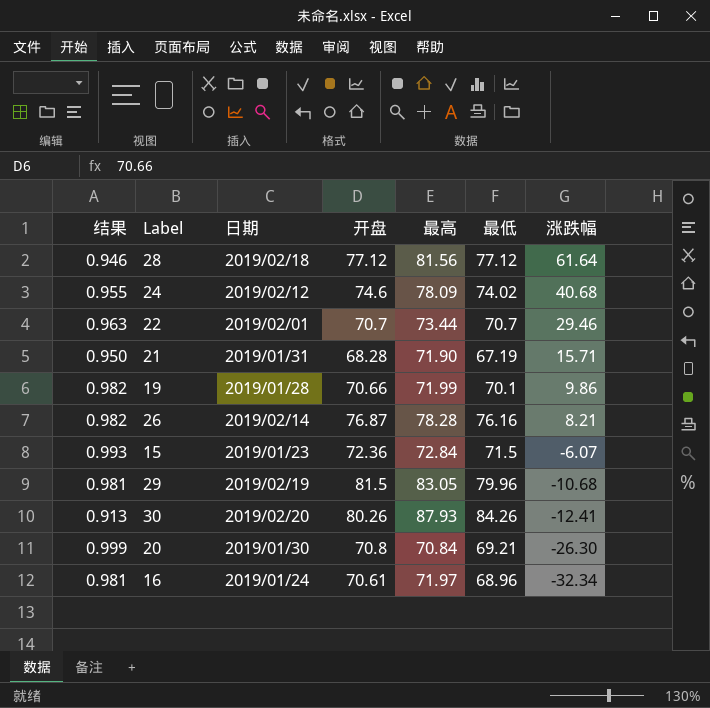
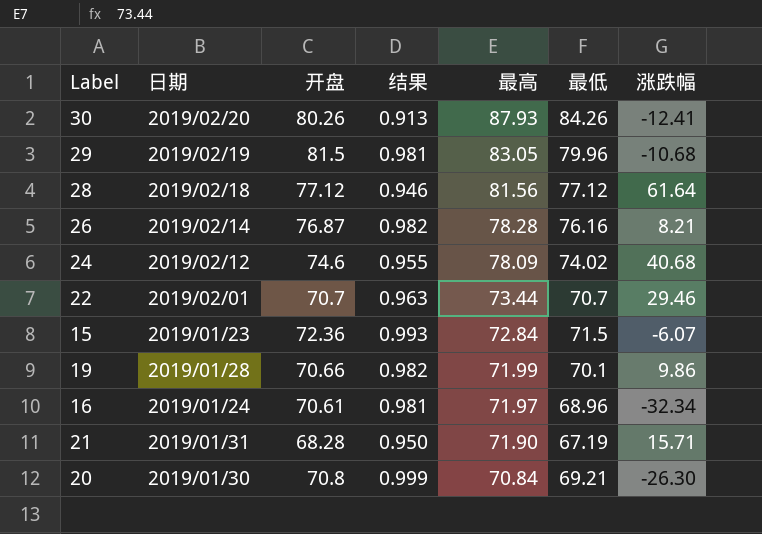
row order: 涨跌幅 descending -> 最高 descending
column 结果 | position: 1 -> 4

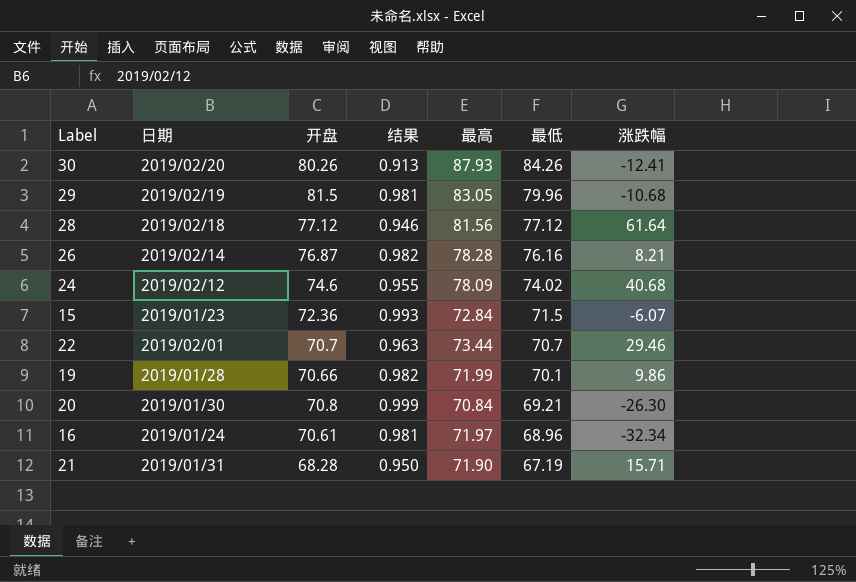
row order: 最高 descending -> 最低 descending

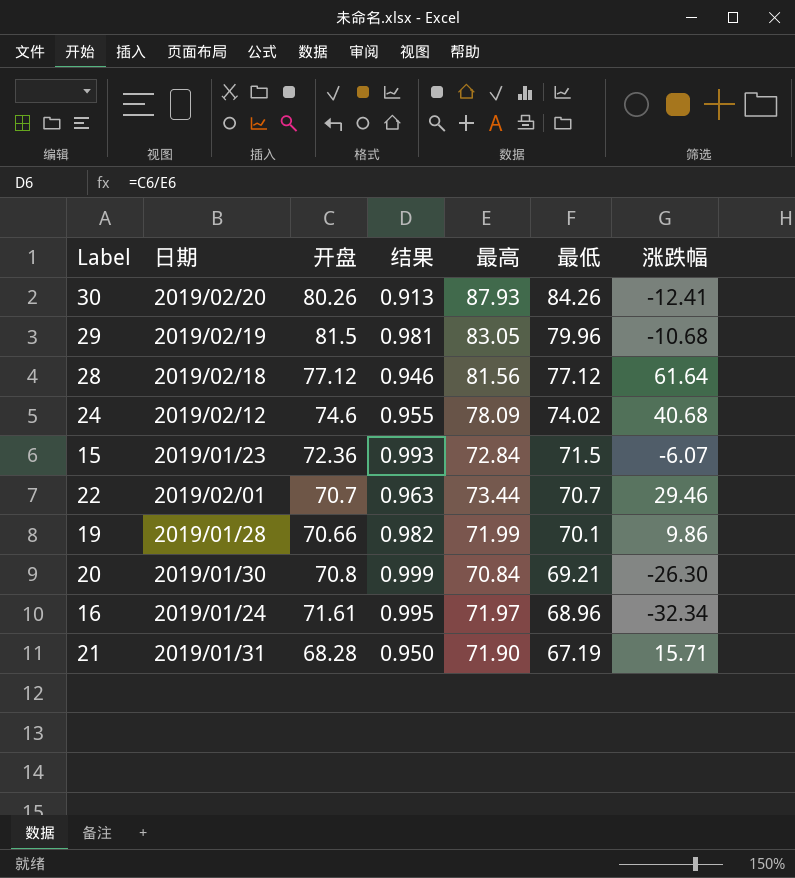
row 26: 2019/02/14 | 76.87 | 0.982 | 78.28 | 76.16 | 8.21 -> none
16 | 开盘: 70.61 -> 71.61
16 | 结果: 0.981 -> 0.995

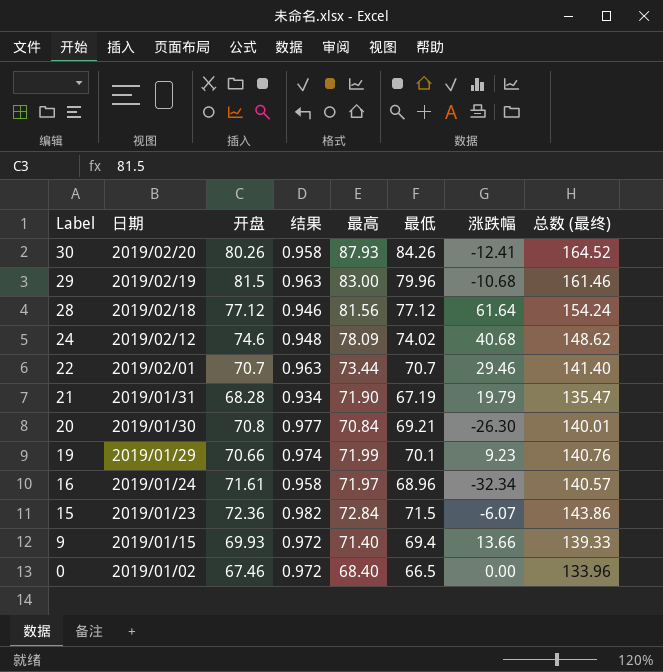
row order: 最低 descending -> Label descending
column 结果 | formula: [开盘] / [最高] -> [最低] / [最高]
column 总数 (最终) | formula: none -> [开盘] + [最低]
29 | 最高: 83.05 -> 83.00
21 | 涨跌幅: 15.71 -> 19.79
19 | 日期: 2019/01/28 -> 2019/01/29
19 | 涨跌幅: 9.86 -> 9.23
row 9: none -> 2019/01/15 | 69.93 | 0.972 | 71.40 | 69.4 | 13.66 | 139.33
row 0: none -> 2019/01/02 | 67.46 | 0.972 | 68.40 | 66.5 | 0.00 | 133.96

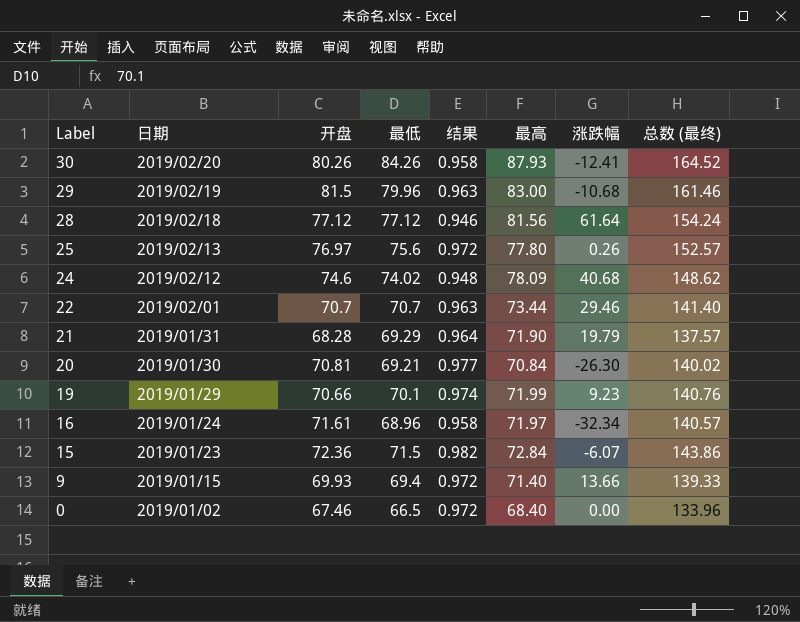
column 最低 | position: 6 -> 4
row 25: none -> 2019/02/13 | 76.97 | 75.6 | 0.972 | 77.80 | 0.26 | 152.57
21 | 最低: 67.19 -> 69.29
21 | 结果: 0.934 -> 0.964
21 | 总数 (最终): 135.47 -> 137.57
20 | 开盘: 70.8 -> 70.81
20 | 总数 (最终): 140.01 -> 140.02

